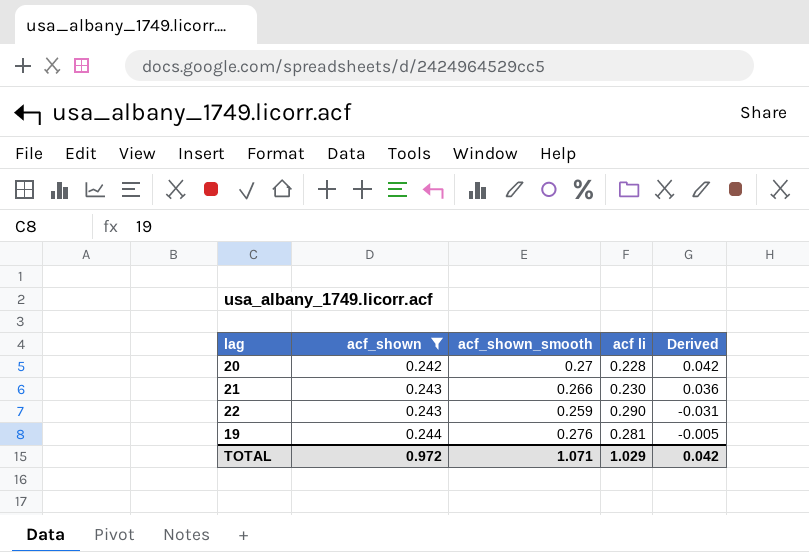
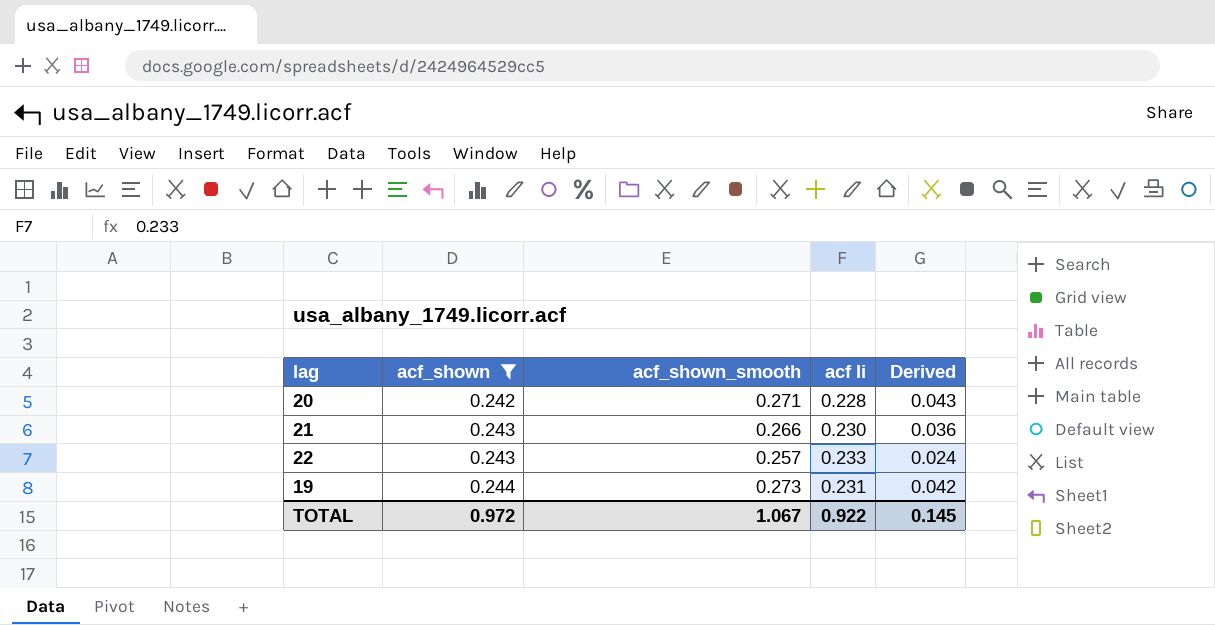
20 | acf_shown_smooth: 0.27 -> 0.271
20 | Derived: 0.042 -> 0.043
22 | acf_shown_smooth: 0.259 -> 0.257
22 | acf li: 0.290 -> 0.233
22 | Derived: -0.031 -> 0.024
19 | acf_shown_smooth: 0.276 -> 0.273
19 | acf li: 0.281 -> 0.231
19 | Derived: -0.005 -> 0.042
TOTAL | acf_shown_smooth: 1.071 -> 1.067
TOTAL | acf li: 1.029 -> 0.922
TOTAL | Derived: 0.042 -> 0.145

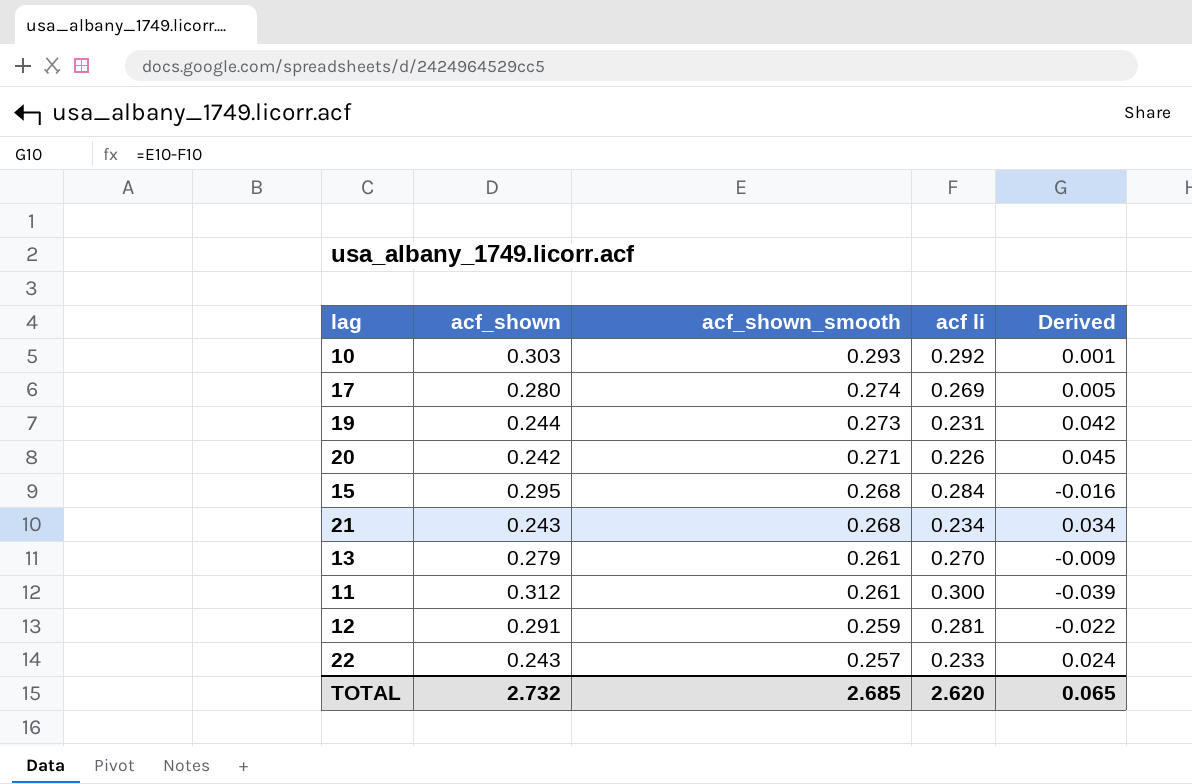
filter: acf_shown <= 0.244 -> none
row order: acf_shown ascending -> acf_shown_smooth descending
20 | acf li: 0.228 -> 0.226
20 | Derived: 0.043 -> 0.045
21 | acf_shown_smooth: 0.266 -> 0.268
21 | acf li: 0.230 -> 0.234
21 | Derived: 0.036 -> 0.034
TOTAL | acf_shown: 0.972 -> 2.732
TOTAL | acf_shown_smooth: 1.067 -> 2.685
TOTAL | acf li: 0.922 -> 2.620
TOTAL | Derived: 0.145 -> 0.065

